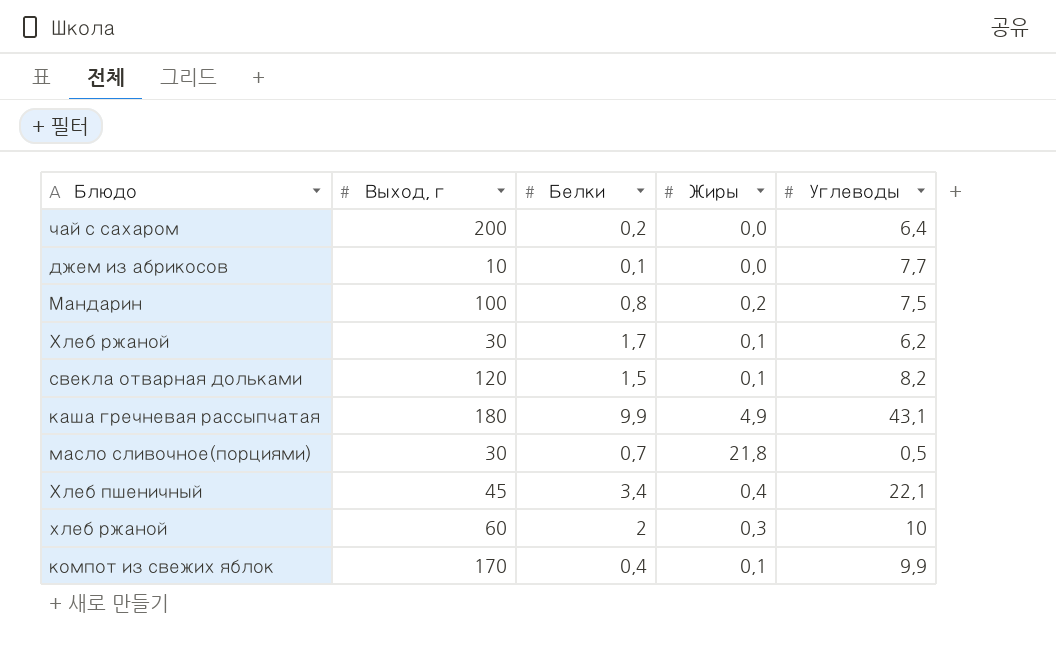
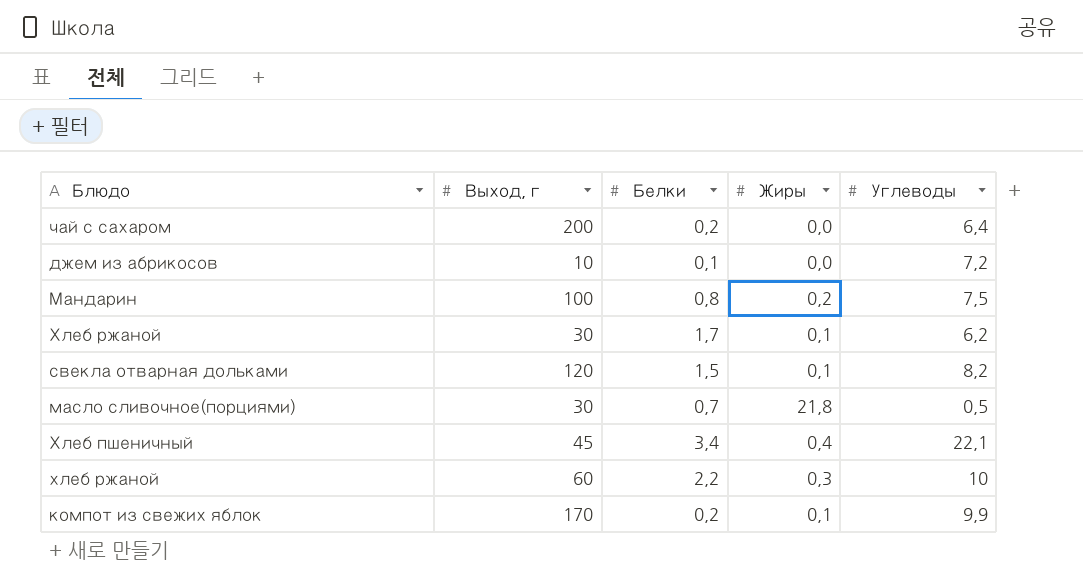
row каша гречневая рассыпчатая: 180 | 9,9 | 4,9 | 43,1 -> none
джем из абрикосов | Углеводы: 7,7 -> 7,2
хлеб ржаной | Белки: 2 -> 2,2
компот из свежих яблок | Белки: 0,4 -> 0,2

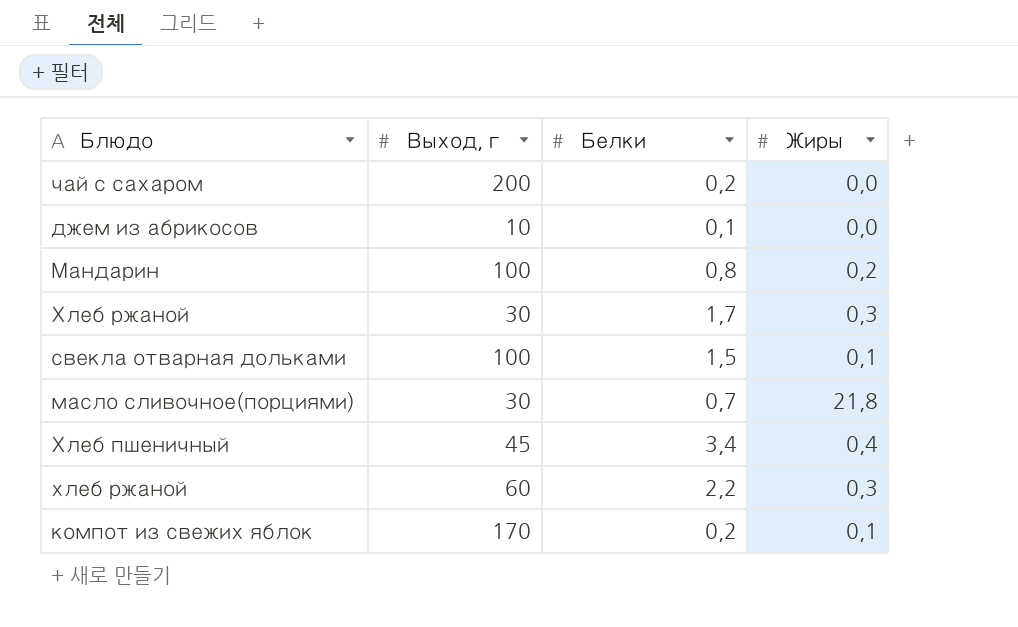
column Углеводы | position: 5 -> none
Хлеб ржаной | Жиры: 0,1 -> 0,3
свекла отварная дольками | Выход, г: 120 -> 100

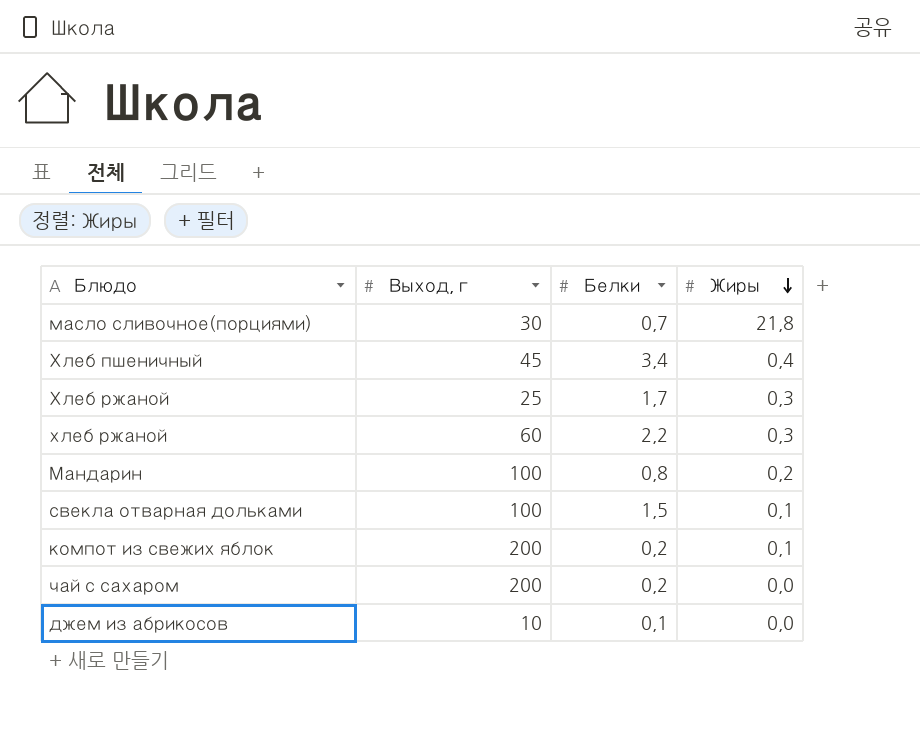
row order: none -> Жиры descending
Хлеб ржаной | Выход, г: 30 -> 25
компот из свежих яблок | Выход, г: 170 -> 200

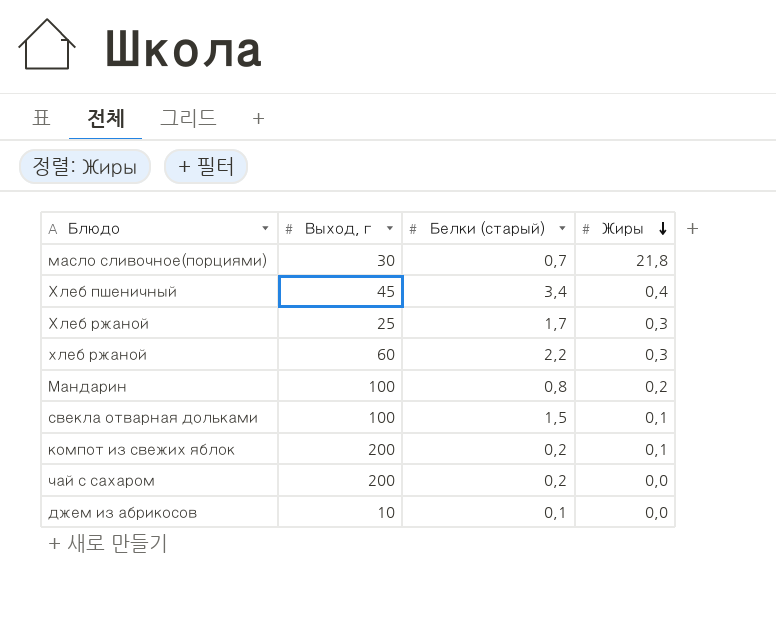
column name: Белки -> Белки (старый)

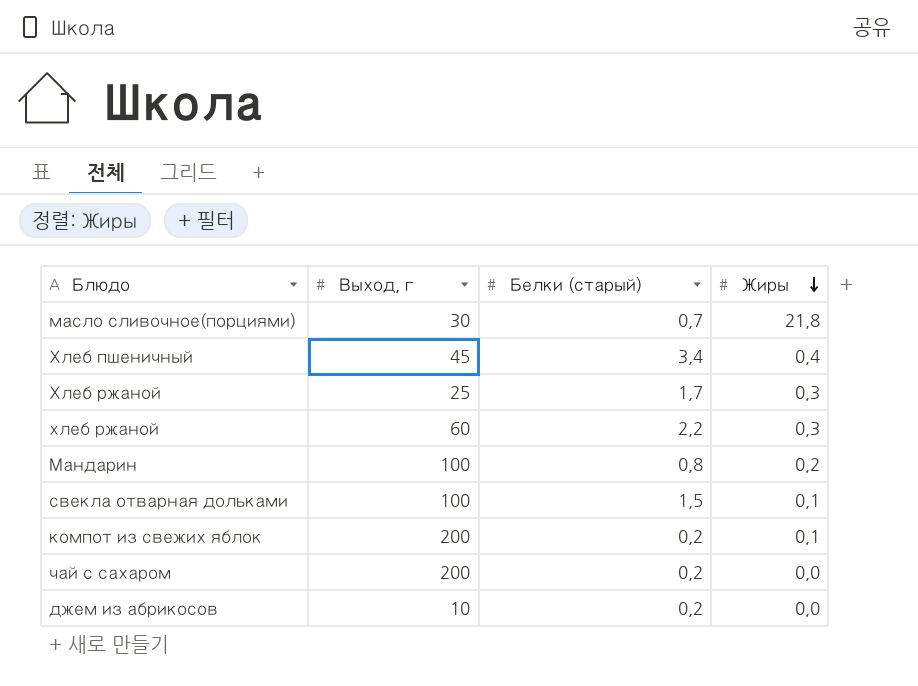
джем из абрикосов | Белки (старый): 0,1 -> 0,2

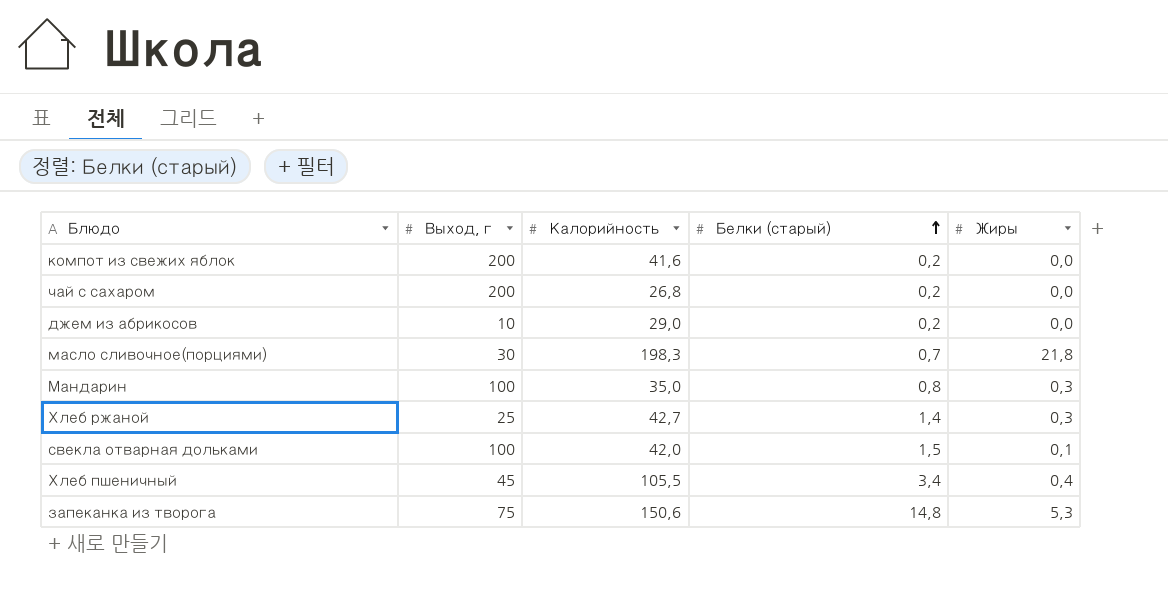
row order: Жиры descending -> Белки (старый) ascending
column Калорийность | position: none -> 3
row хлеб ржаной: 60 | 2,2 | 0,3 -> none
компот из свежих яблок | Жиры: 0,1 -> 0,0
Мандарин | Жиры: 0,2 -> 0,3
Хлеб ржаной | Белки (старый): 1,7 -> 1,4
row запеканка из творога: none -> 75 | 150,6 | 14,8 | 5,3

